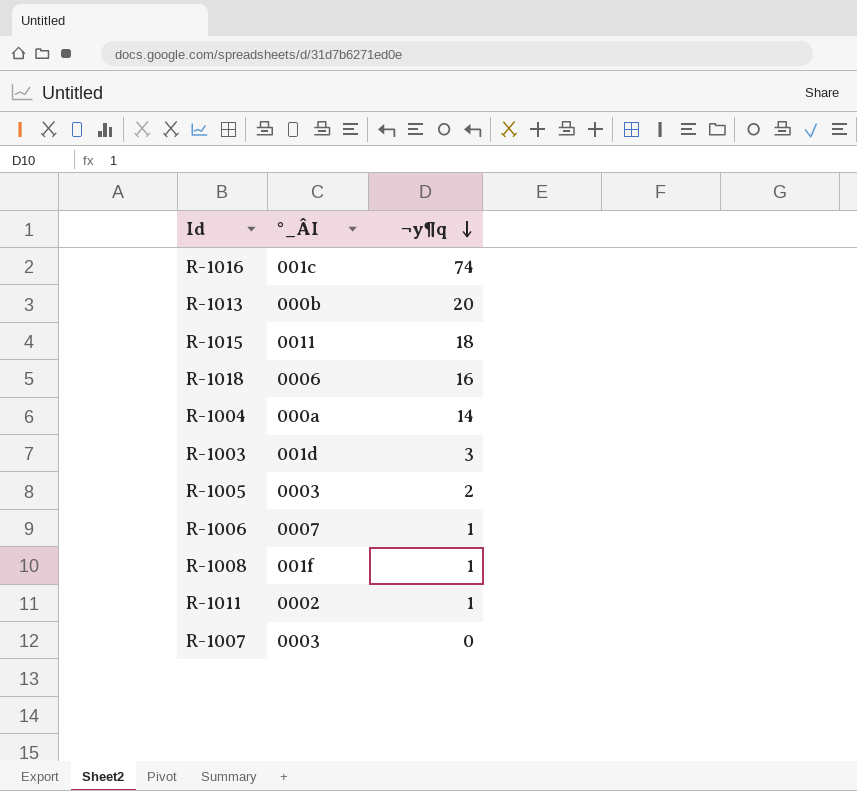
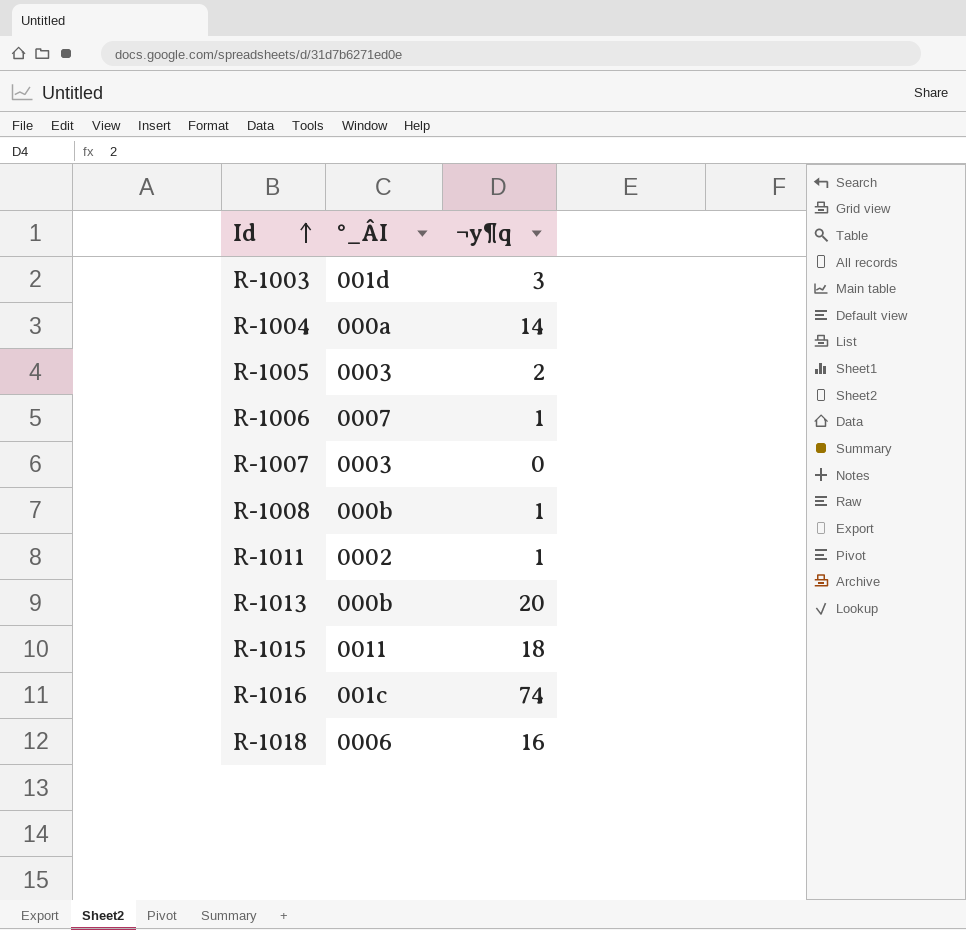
row order: ¬y¶q descending -> Id ascending
R-1008 | °_ÂI: 001f -> 000b

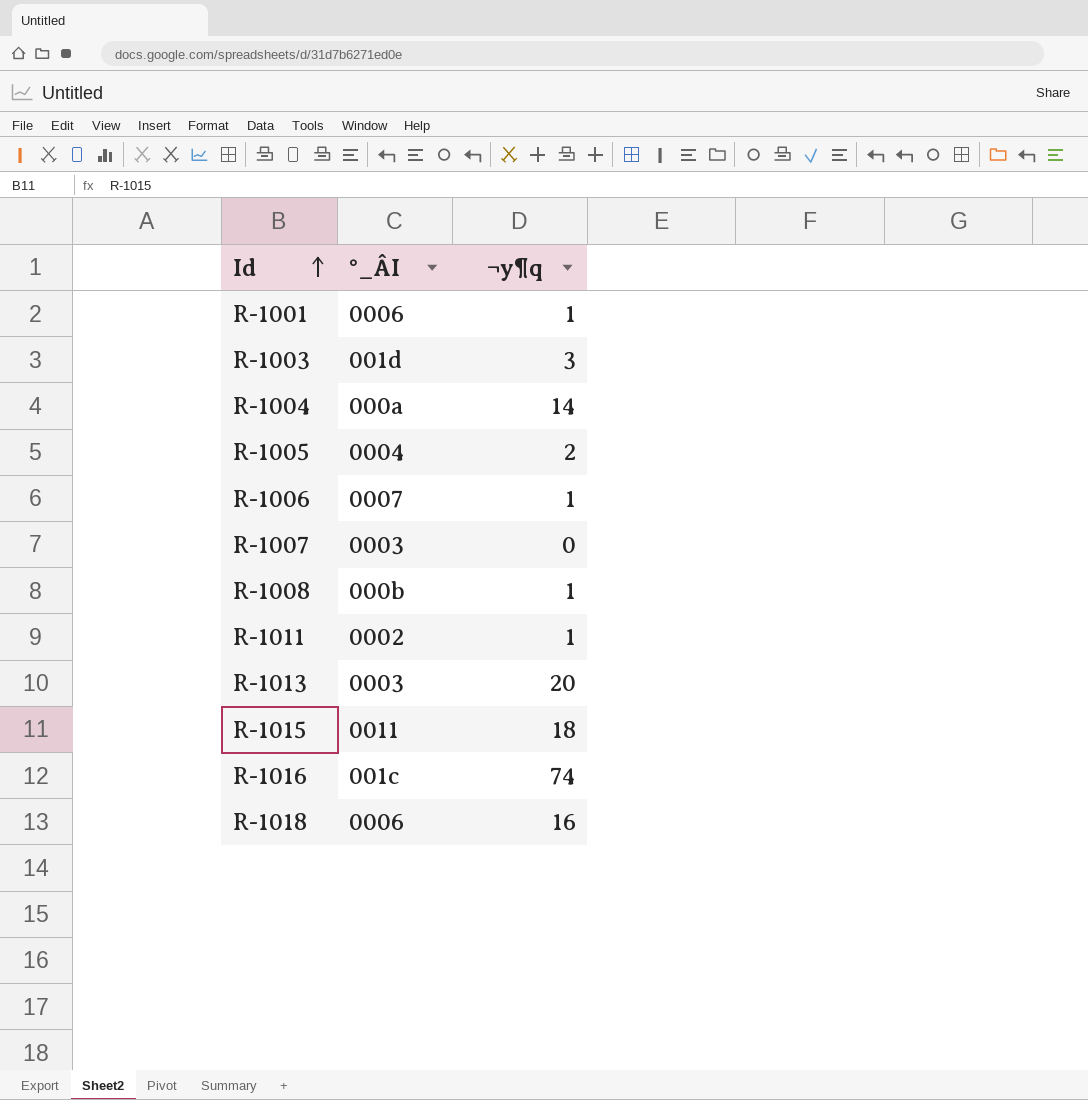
row R-1001: none -> 0006 | 1
R-1005 | °_ÂI: 0003 -> 0004
R-1013 | °_ÂI: 000b -> 0003

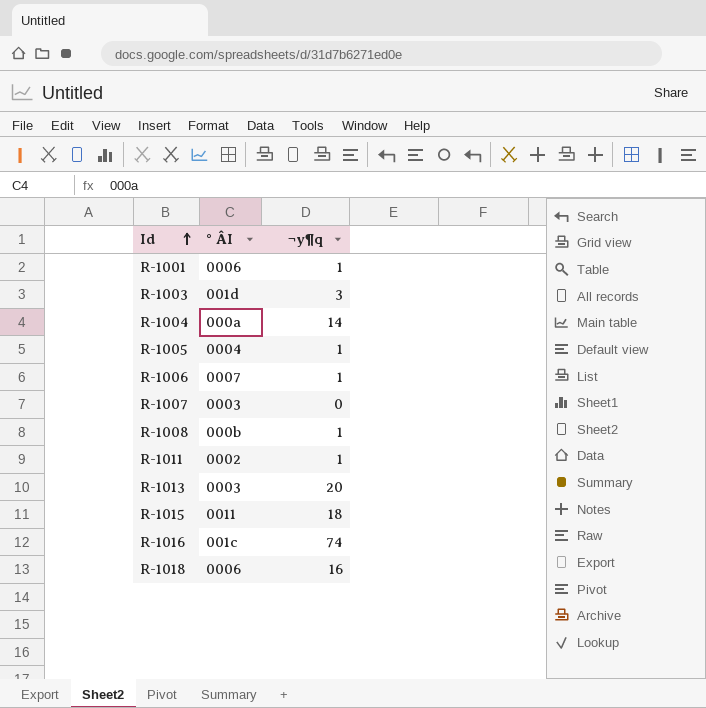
column name: °_ÂI -> ° ÂI
R-1005 | ¬y¶q: 2 -> 1

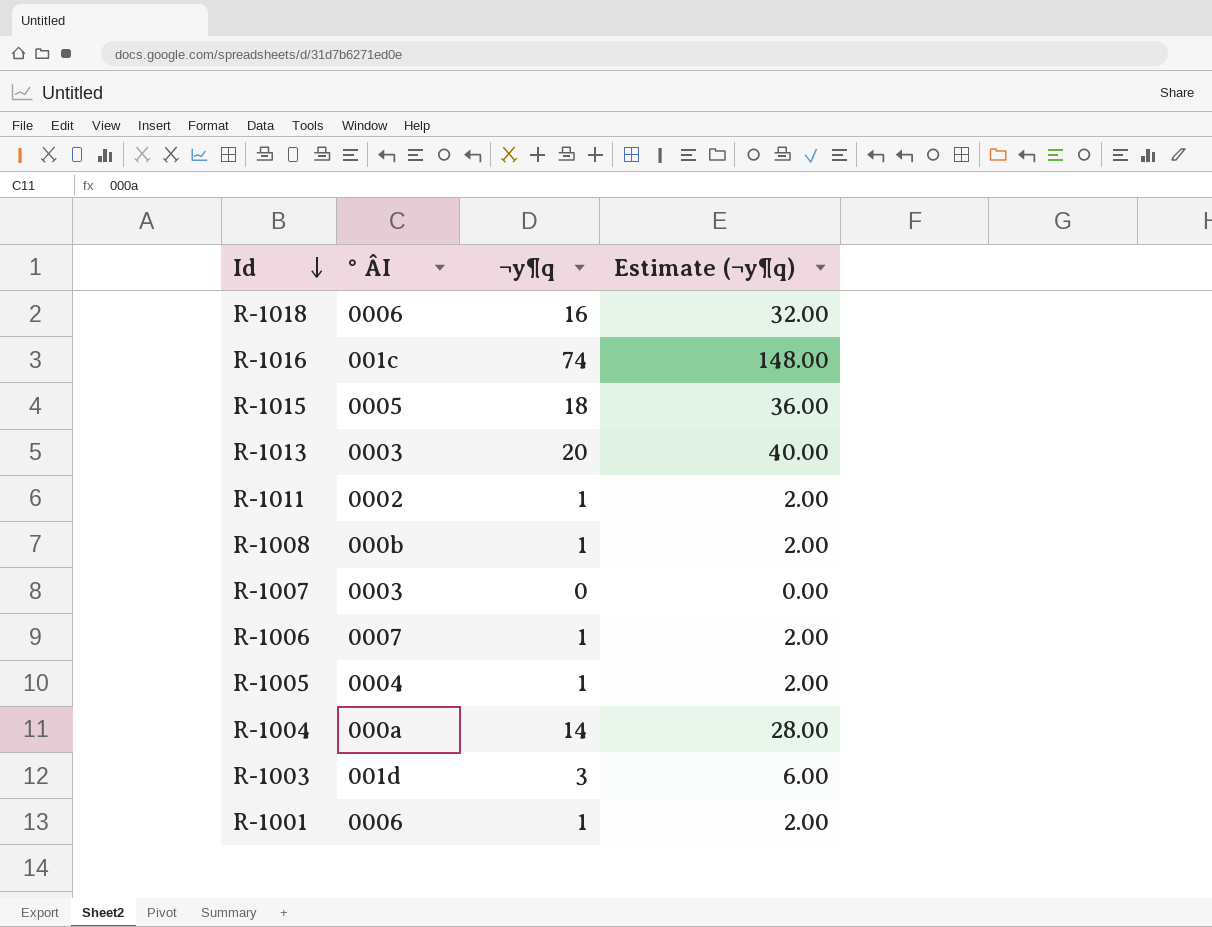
row order: Id ascending -> Id descending
column Estimate (¬y¶q) | formula: none -> [¬y¶q] * 2
R-1015 | ° ÂI: 0011 -> 0005

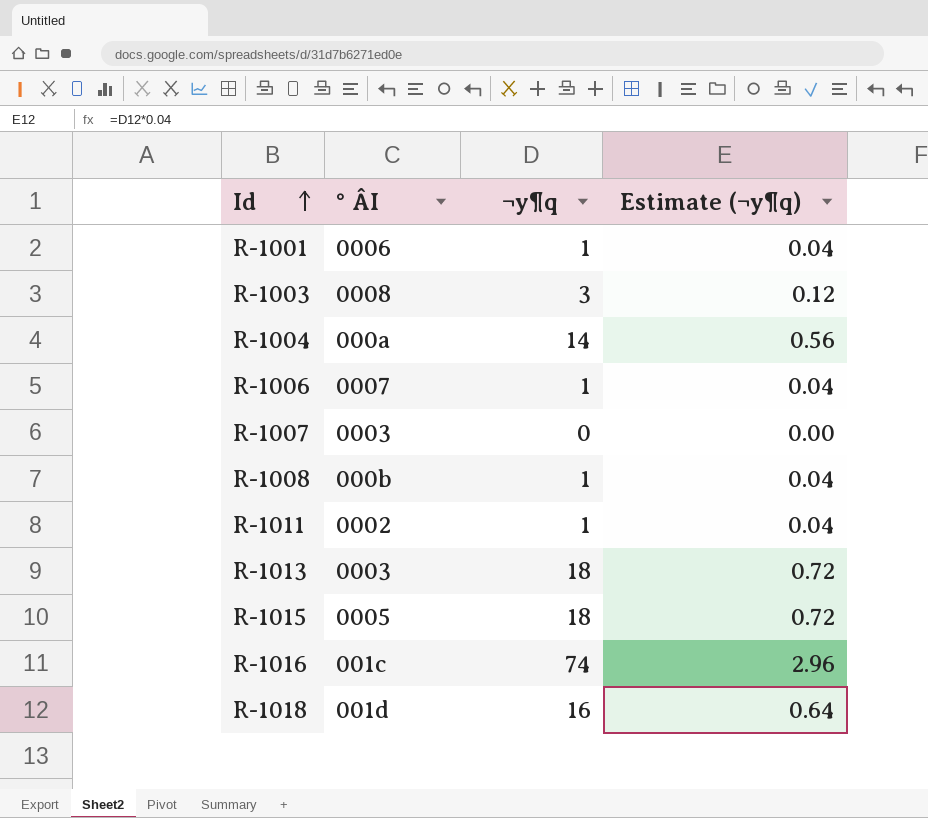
row order: Id descending -> Id ascending
column Estimate (¬y¶q) | formula: [¬y¶q] * 2 -> [¬y¶q] * 0.04
row R-1005: 0004 | 1 | 2.00 -> none
R-1003 | ° ÂI: 001d -> 0008
R-1013 | ¬y¶q: 20 -> 18
R-1018 | ° ÂI: 0006 -> 001d

